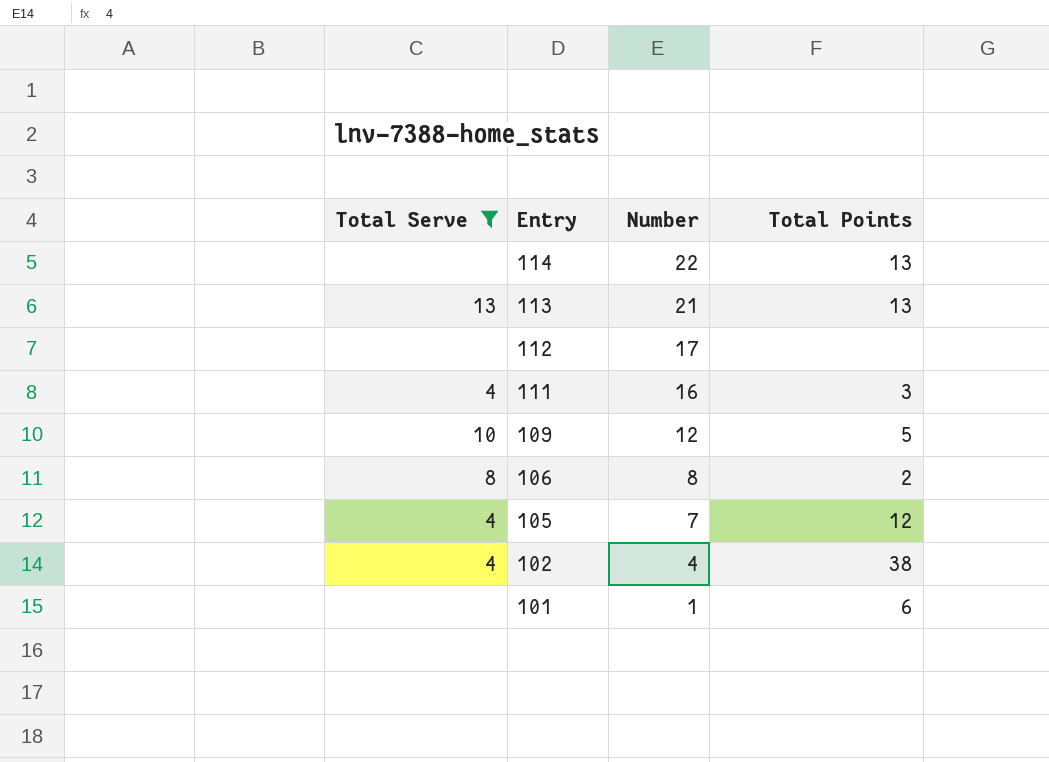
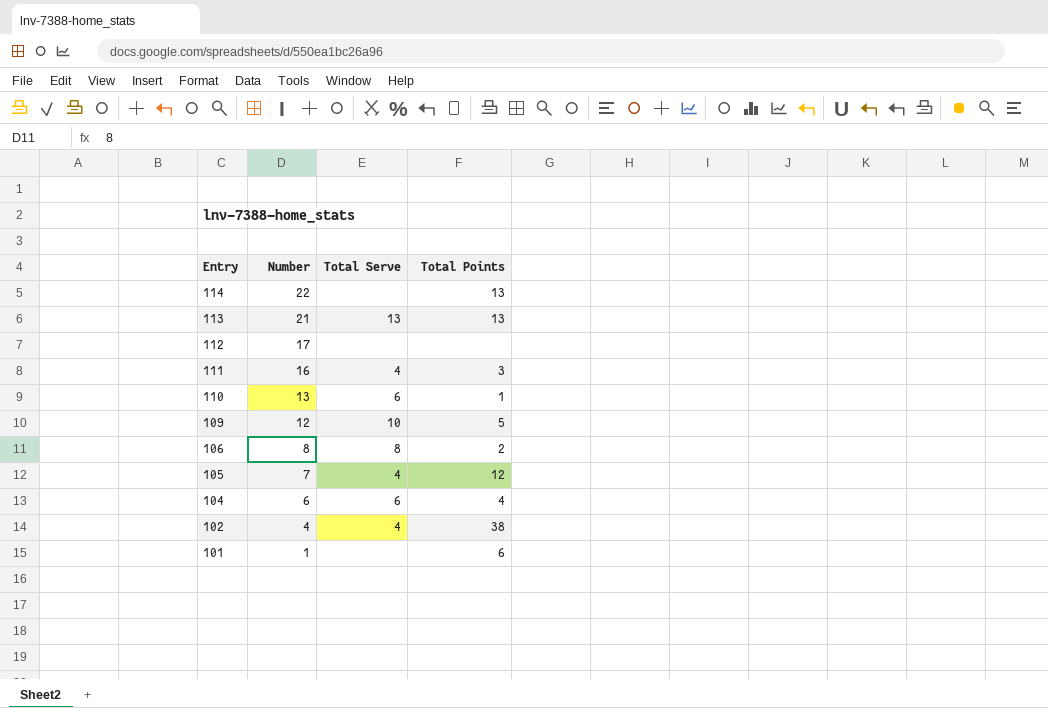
filter: Total Serve != 6 -> none
column Total Serve | position: 1 -> 3

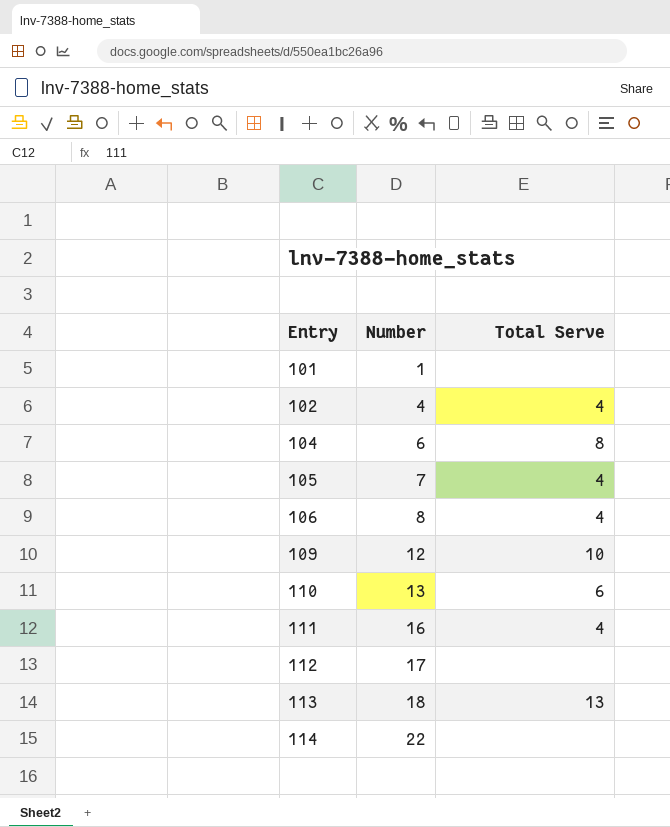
row order: Entry descending -> Entry ascending
column Total Points | position: 4 -> none
104 | Total Serve: 6 -> 8
106 | Total Serve: 8 -> 4
113 | Number: 21 -> 18

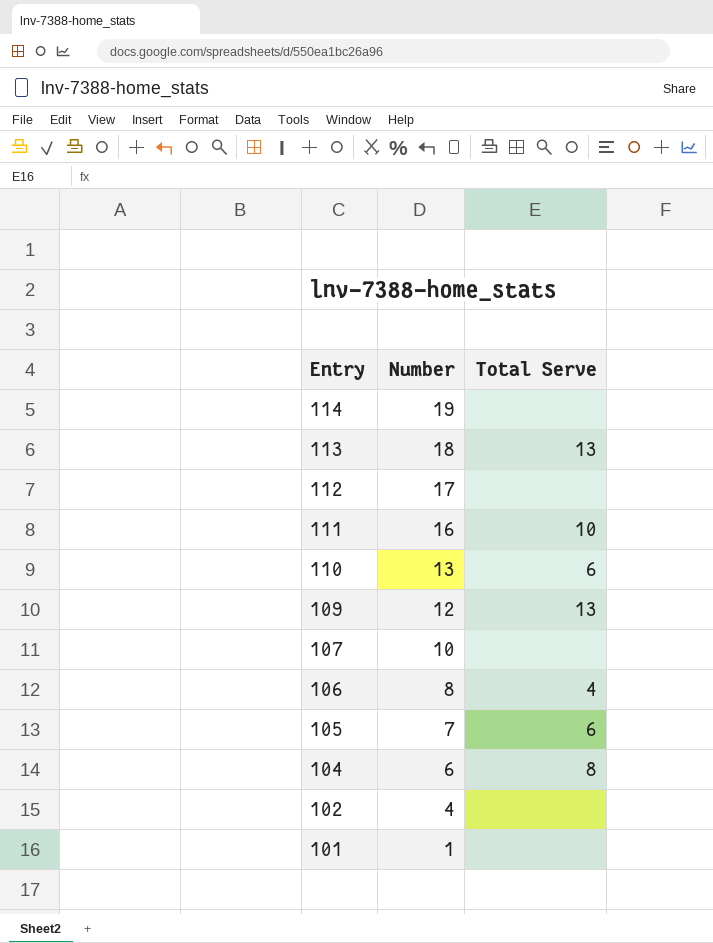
row order: Entry ascending -> Entry descending
114 | Number: 22 -> 19
111 | Total Serve: 4 -> 10
109 | Total Serve: 10 -> 13
row 107: none -> 10 | none
105 | Total Serve: 4 -> 6
102 | Total Serve: 4 -> none

